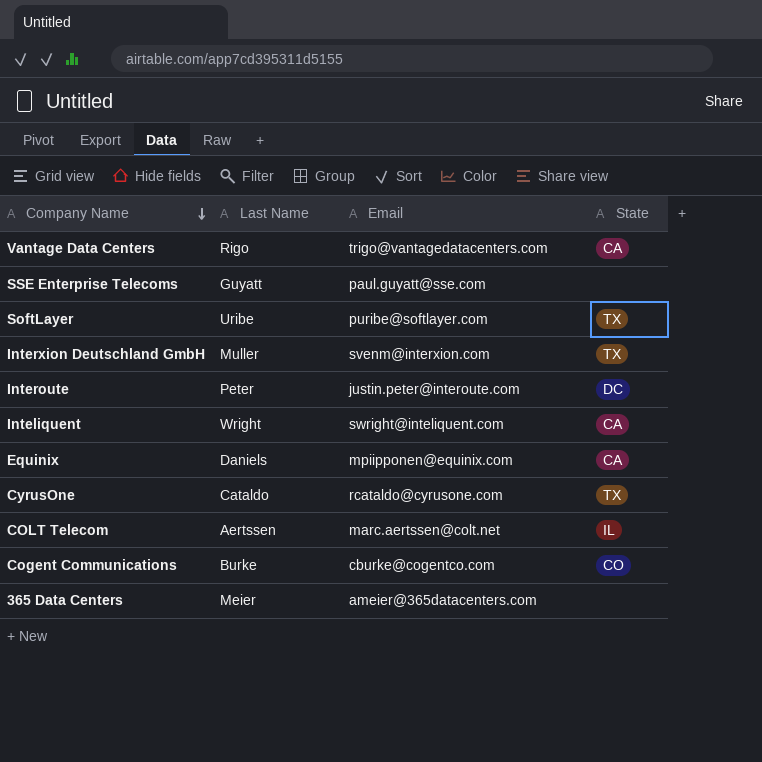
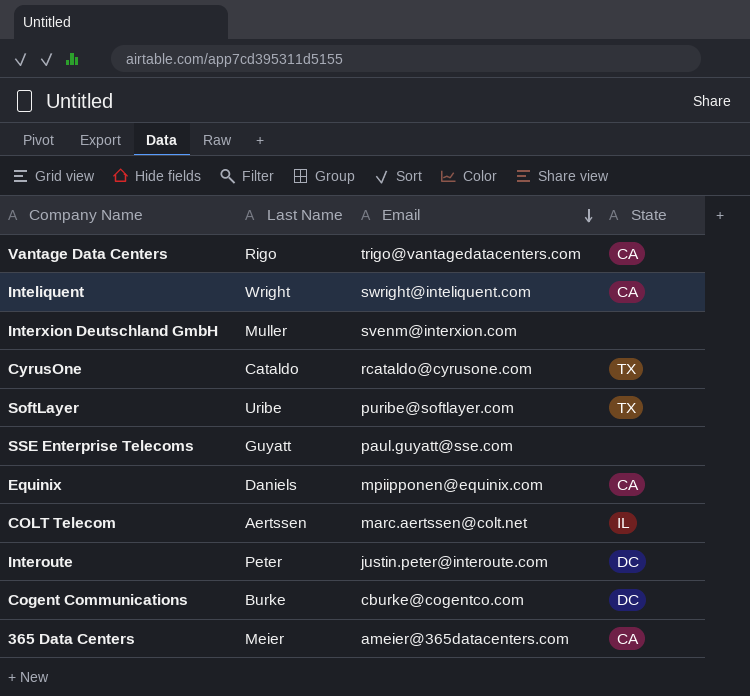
row order: Company Name descending -> Email descending
Interxion Deutschland GmbH | State: TX -> none
Cogent Communications | State: CO -> DC
365 Data Centers | State: none -> CA

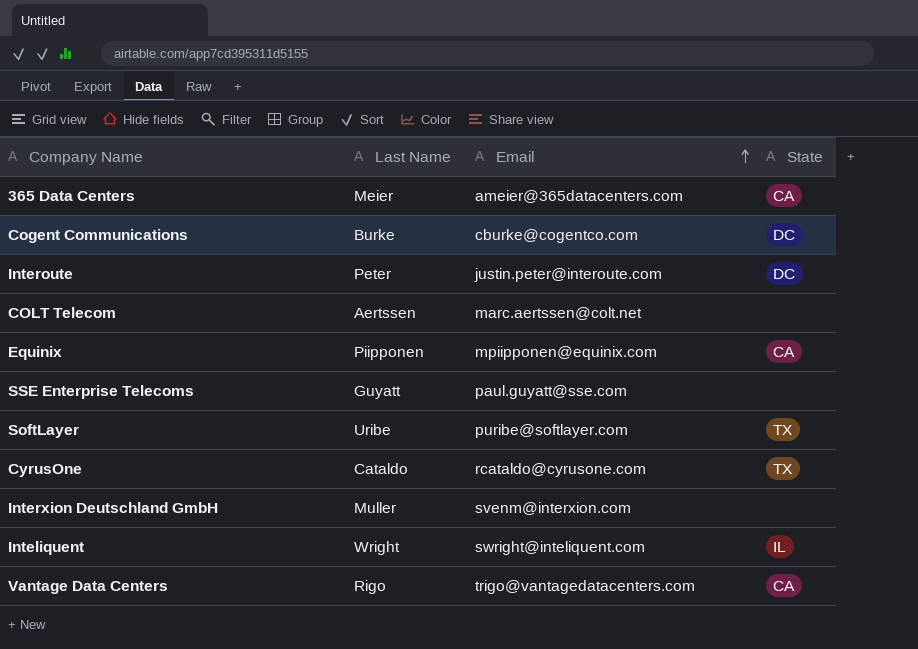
row order: Email descending -> Email ascending
COLT Telecom | State: IL -> none
Equinix | Last Name: Daniels -> Piipponen
Inteliquent | State: CA -> IL

